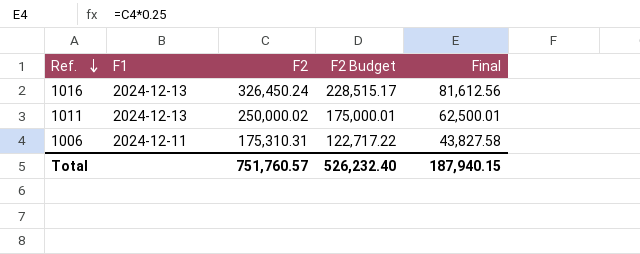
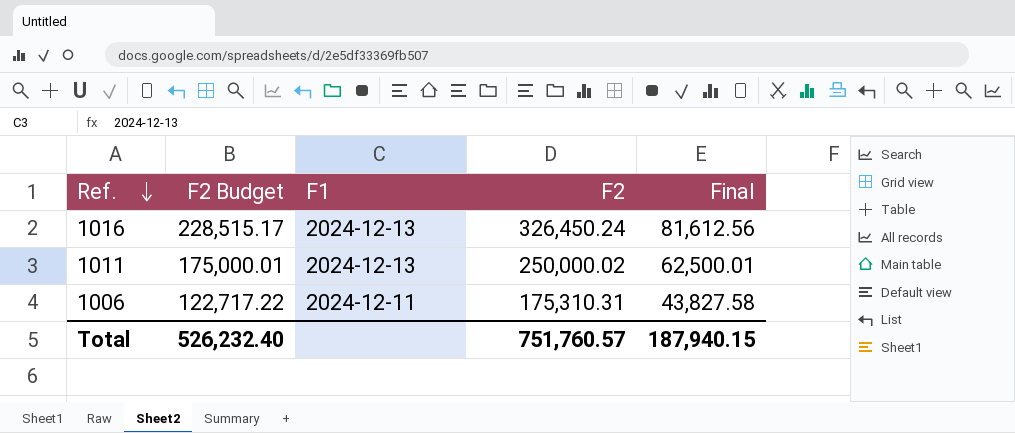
column F2 Budget | position: 4 -> 2

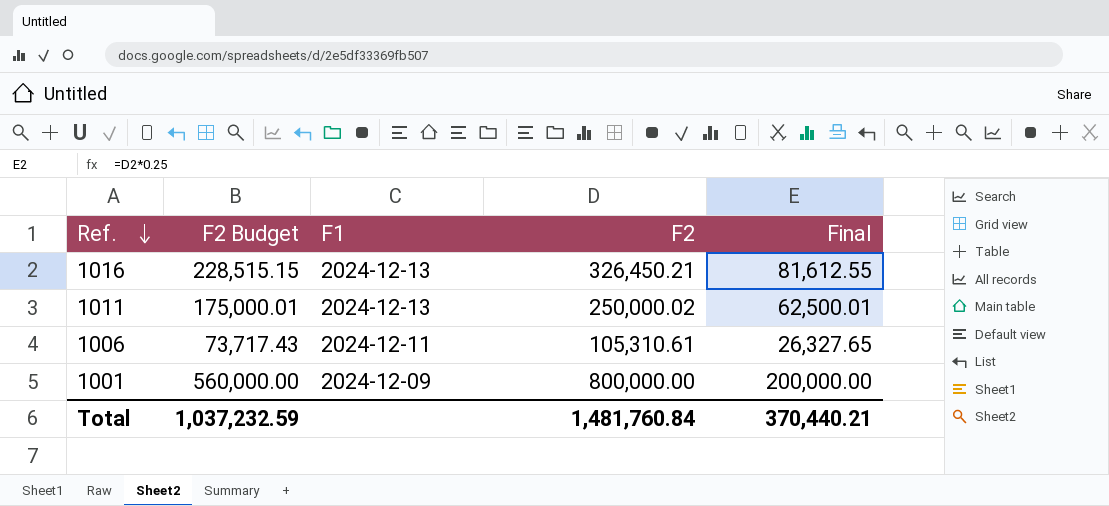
1016 | F2 Budget: 228,515.17 -> 228,515.15
1016 | F2: 326,450.24 -> 326,450.21
1016 | Final: 81,612.56 -> 81,612.55
1006 | F2 Budget: 122,717.22 -> 73,717.43
1006 | F2: 175,310.31 -> 105,310.61
1006 | Final: 43,827.58 -> 26,327.65
row 1001: none -> 560,000.00 | 2024-12-09 | 800,000.00 | 200,000.00
Total | F2 Budget: 526,232.40 -> 1,037,232.59
Total | F2: 751,760.57 -> 1,481,760.84
Total | Final: 187,940.15 -> 370,440.21

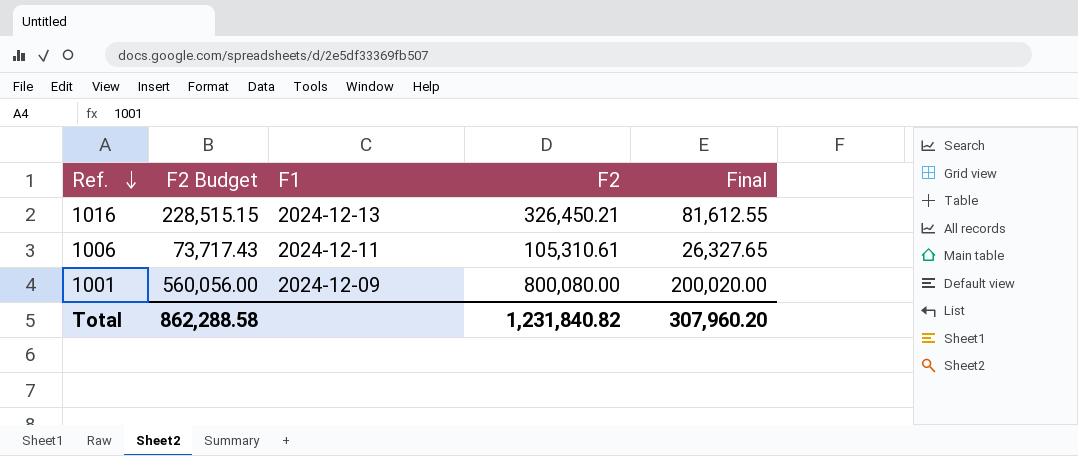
row 1011: 175,000.01 | 2024-12-13 | 250,000.02 | 62,500.01 -> none
1001 | F2 Budget: 560,000.00 -> 560,056.00
1001 | F2: 800,000.00 -> 800,080.00
1001 | Final: 200,000.00 -> 200,020.00
Total | F2 Budget: 1,037,232.59 -> 862,288.58
Total | F2: 1,481,760.84 -> 1,231,840.82
Total | Final: 370,440.21 -> 307,960.20

